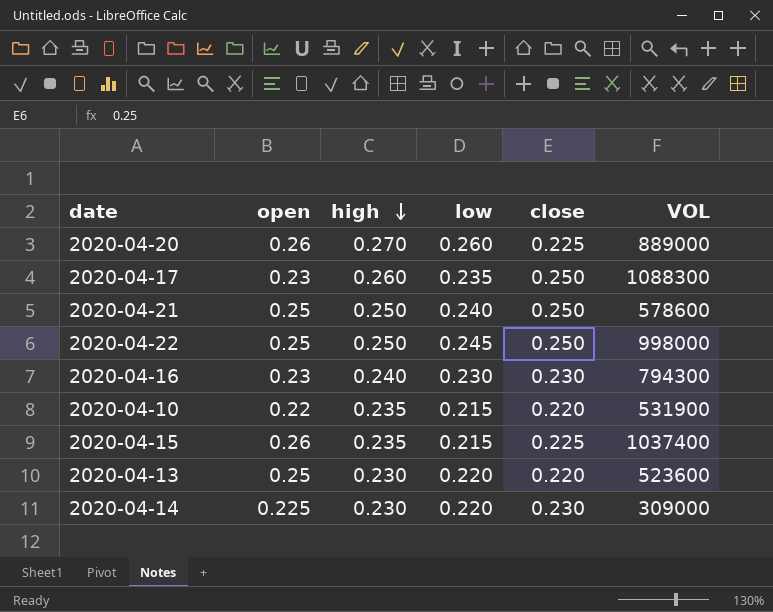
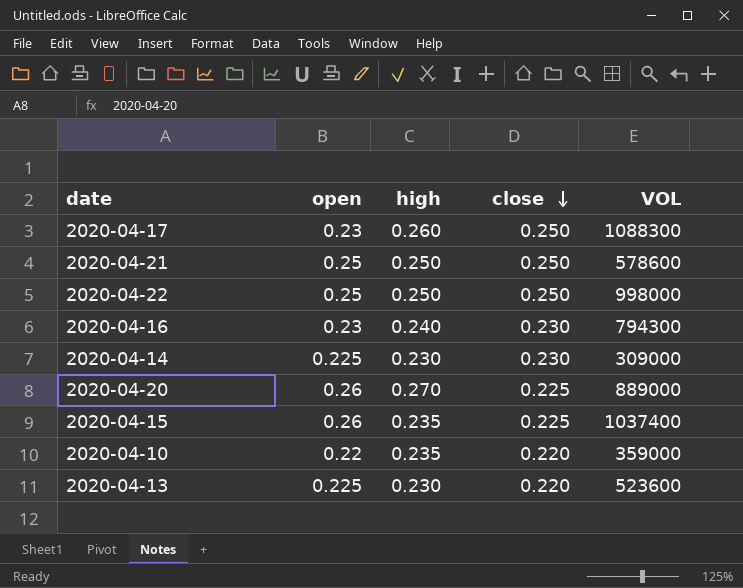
row order: high descending -> close descending
column low | position: 4 -> none
2020-04-10 | VOL: 531900 -> 359000
2020-04-13 | open: 0.25 -> 0.225

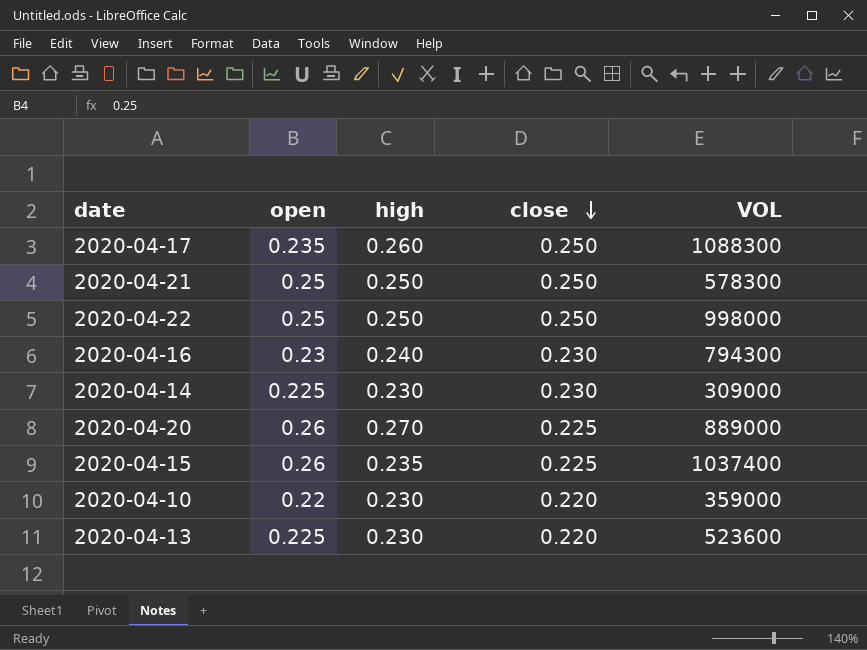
2020-04-17 | open: 0.23 -> 0.235
2020-04-21 | VOL: 578600 -> 578300
2020-04-10 | high: 0.235 -> 0.230

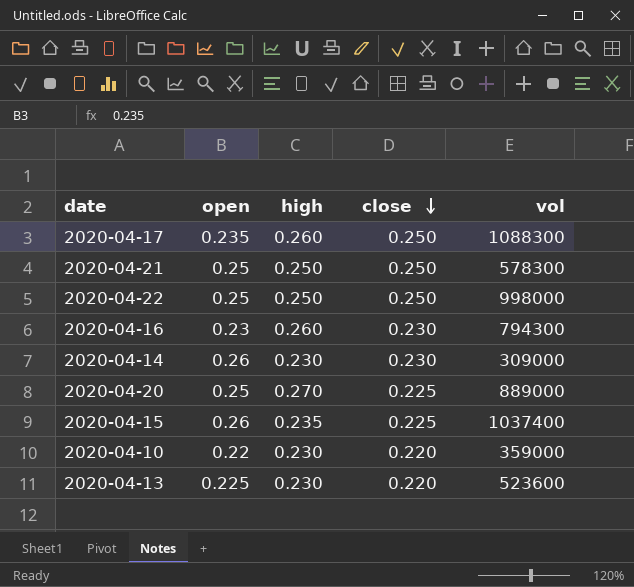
column name: VOL -> vol
2020-04-16 | high: 0.240 -> 0.260
2020-04-14 | open: 0.225 -> 0.26
2020-04-20 | open: 0.26 -> 0.25

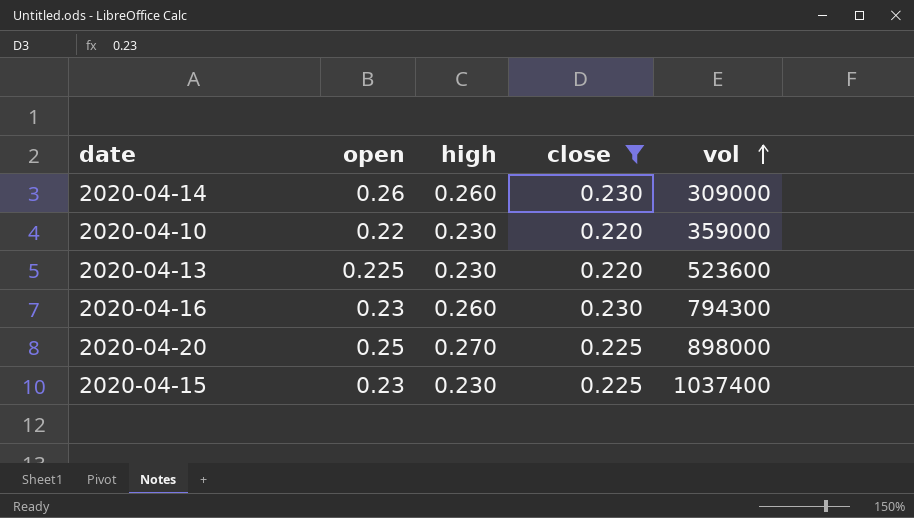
filter: none -> close != 0.250
row order: close descending -> vol ascending
2020-04-14 | high: 0.230 -> 0.260
2020-04-20 | vol: 889000 -> 898000
2020-04-15 | open: 0.26 -> 0.23
2020-04-15 | high: 0.235 -> 0.230

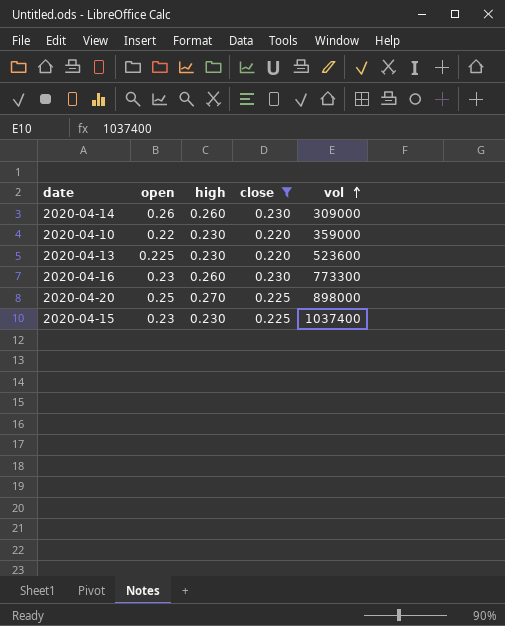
2020-04-16 | vol: 794300 -> 773300

